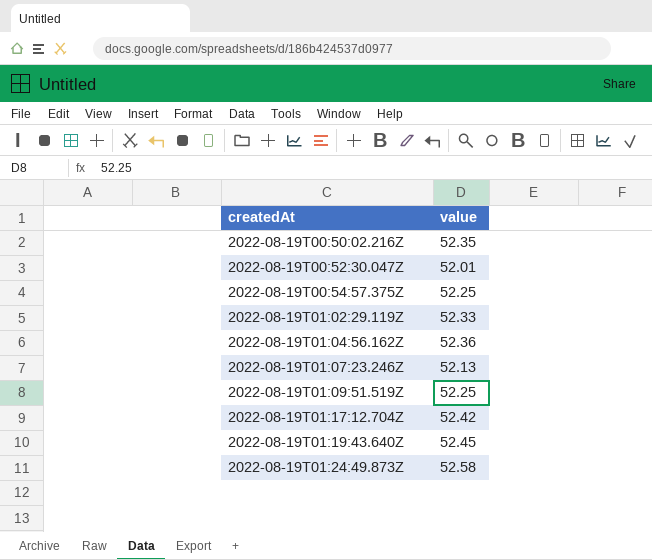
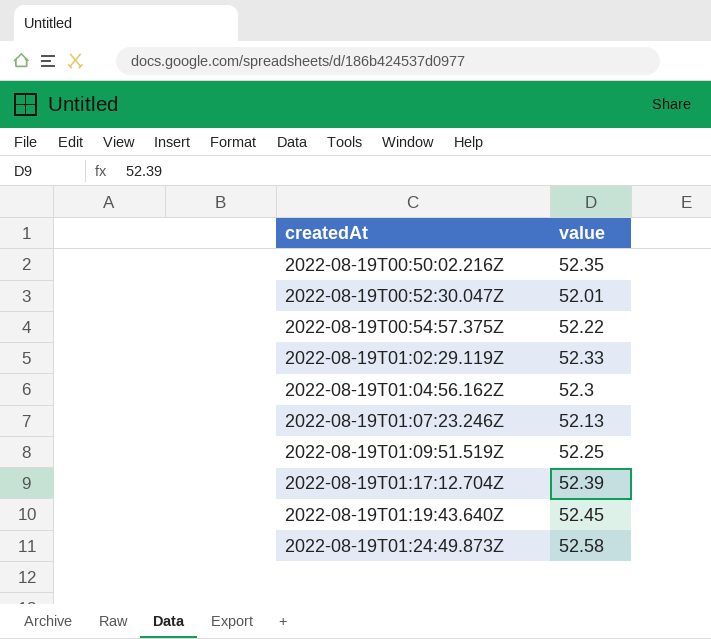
2022-08-19T00:54:57.375Z | value: 52.25 -> 52.22
2022-08-19T01:04:56.162Z | value: 52.36 -> 52.3
2022-08-19T01:17:12.704Z | value: 52.42 -> 52.39

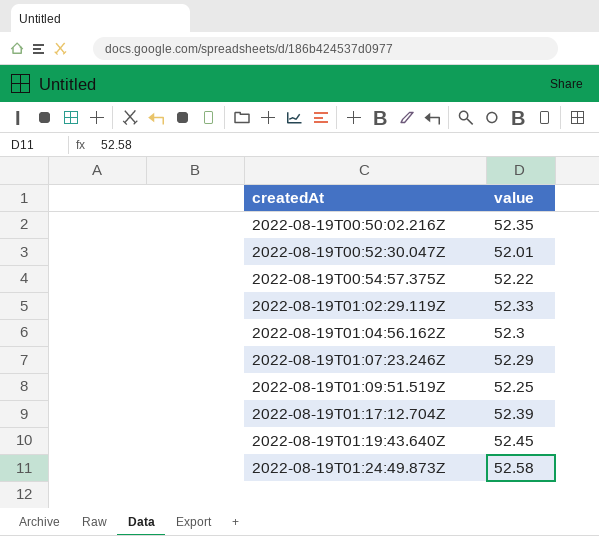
2022-08-19T01:07:23.246Z | value: 52.13 -> 52.29

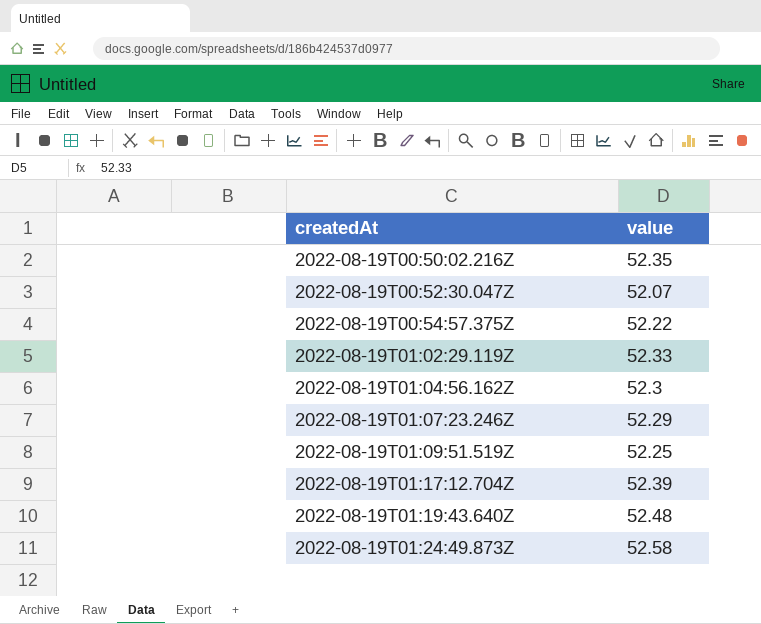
2022-08-19T00:52:30.047Z | value: 52.01 -> 52.07
2022-08-19T01:19:43.640Z | value: 52.45 -> 52.48

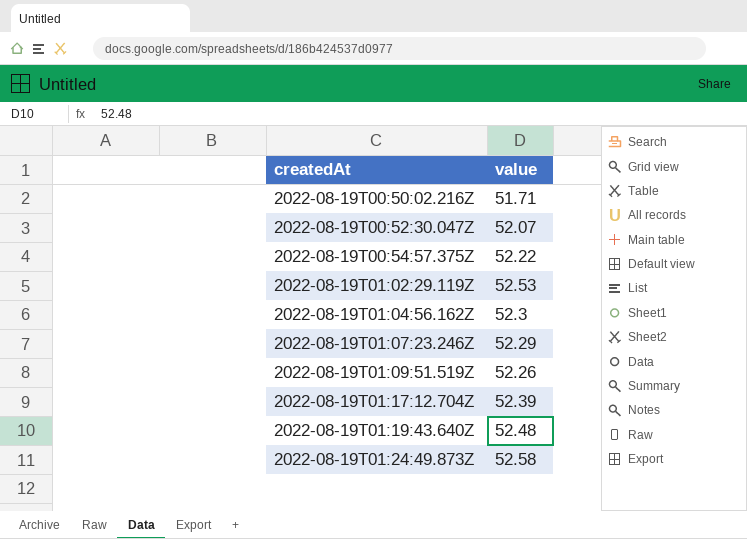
2022-08-19T00:50:02.216Z | value: 52.35 -> 51.71
2022-08-19T01:02:29.119Z | value: 52.33 -> 52.53
2022-08-19T01:09:51.519Z | value: 52.25 -> 52.26

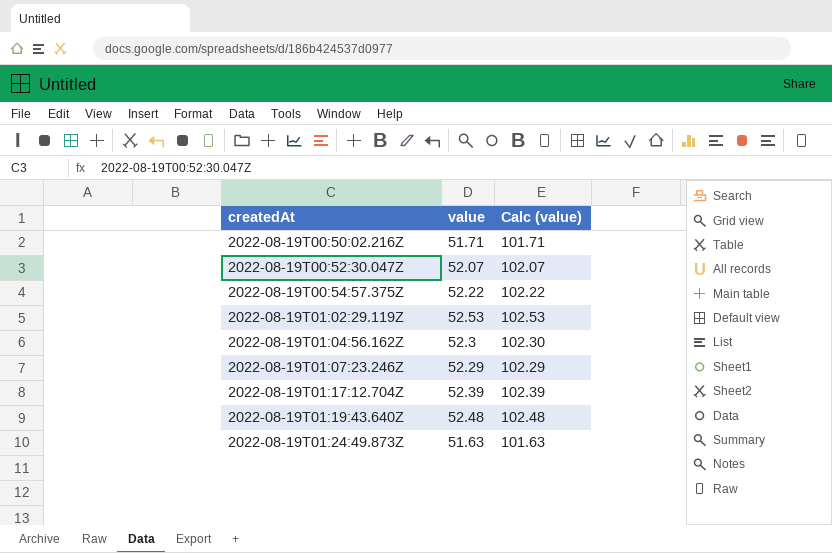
column Calc (value) | formula: none -> [value] + 50
row 2022-08-19T01:09:51.519Z: 52.26 -> none
2022-08-19T01:24:49.873Z | value: 52.58 -> 51.63

